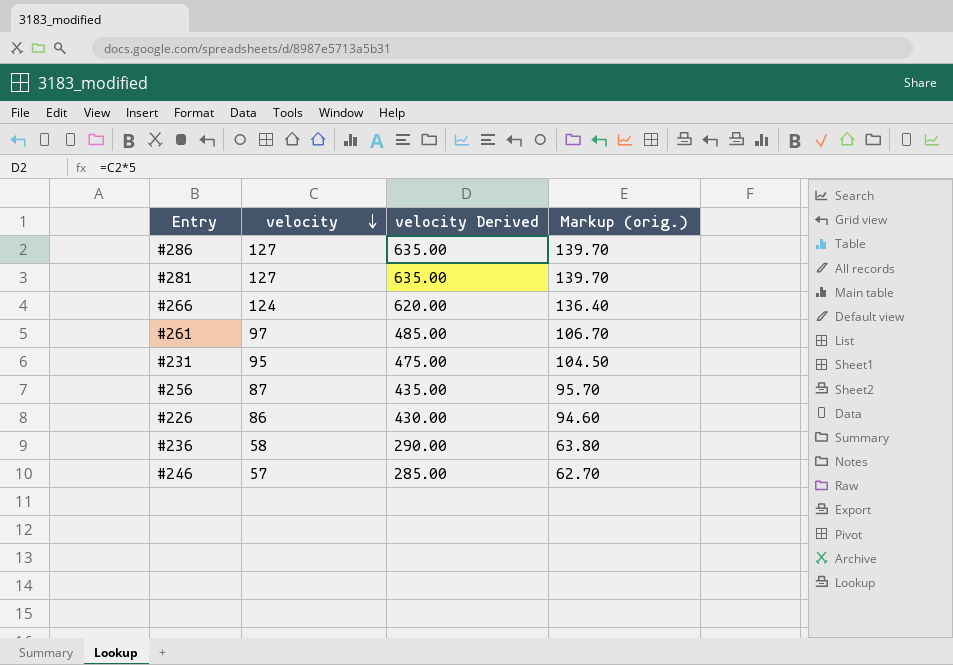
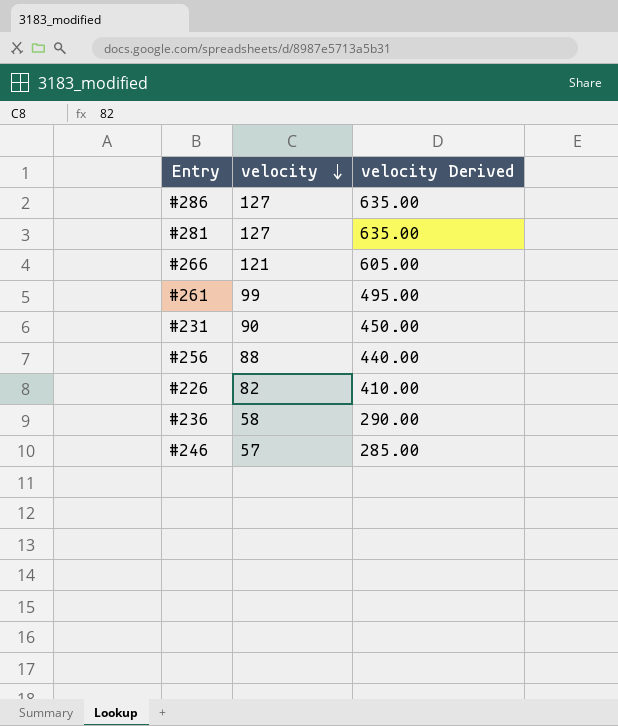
column Markup (orig.) | formula: [velocity] * 1.1 -> none
#266 | velocity: 124 -> 121
#266 | velocity Derived: 620.00 -> 605.00
#261 | velocity: 97 -> 99
#261 | velocity Derived: 485.00 -> 495.00
#231 | velocity: 95 -> 90
#231 | velocity Derived: 475.00 -> 450.00
#256 | velocity: 87 -> 88
#256 | velocity Derived: 435.00 -> 440.00
#226 | velocity: 86 -> 82
#226 | velocity Derived: 430.00 -> 410.00

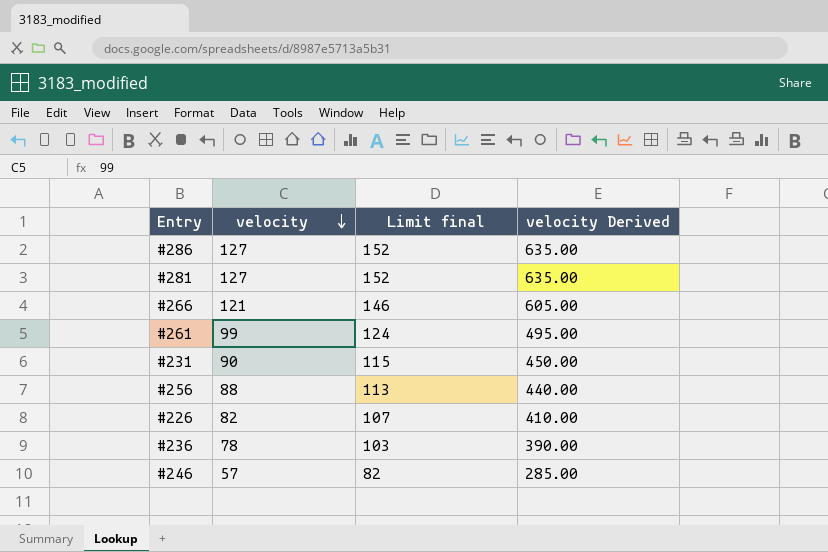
column Limit final | formula: none -> [velocity] + 25
#236 | velocity: 58 -> 78
#236 | velocity Derived: 290.00 -> 390.00

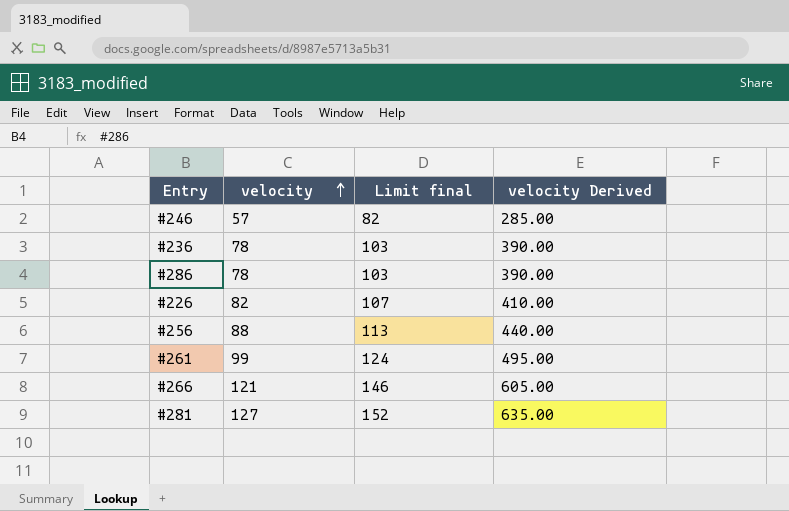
row order: velocity descending -> velocity ascending
row #231: 90 | 115 | 450.00 -> none
#286 | velocity: 127 -> 78
#286 | Limit final: 152 -> 103
#286 | velocity Derived: 635.00 -> 390.00

